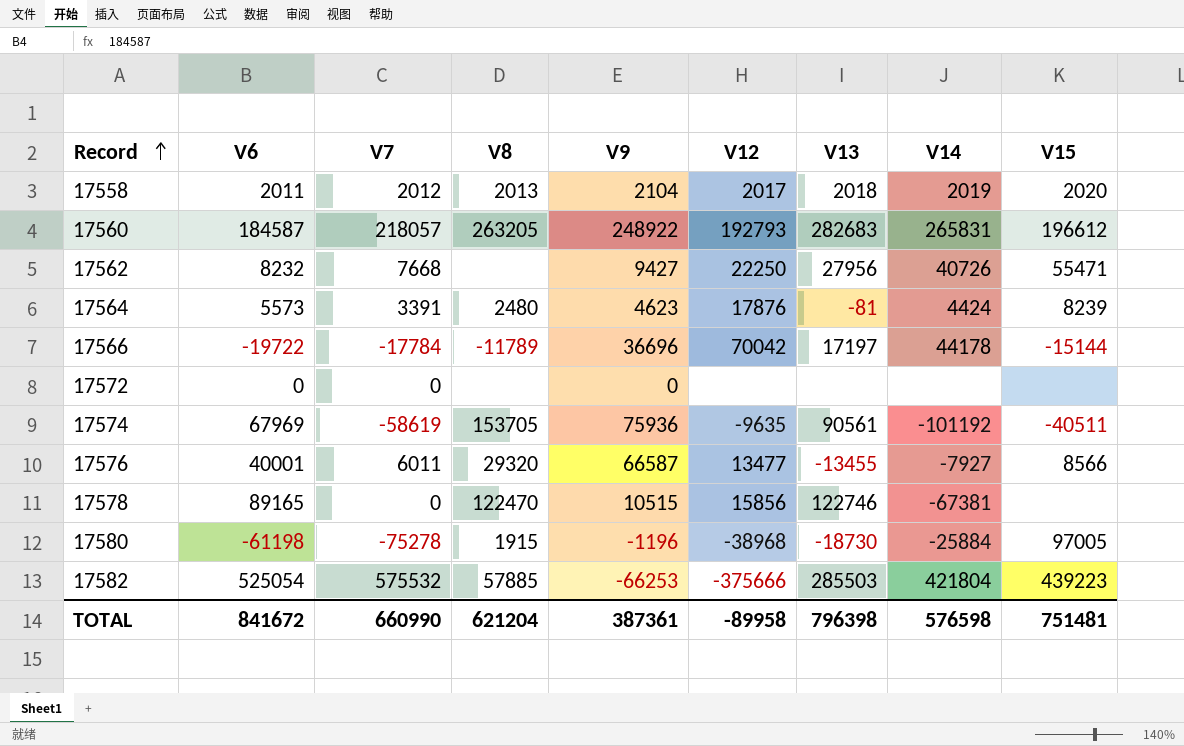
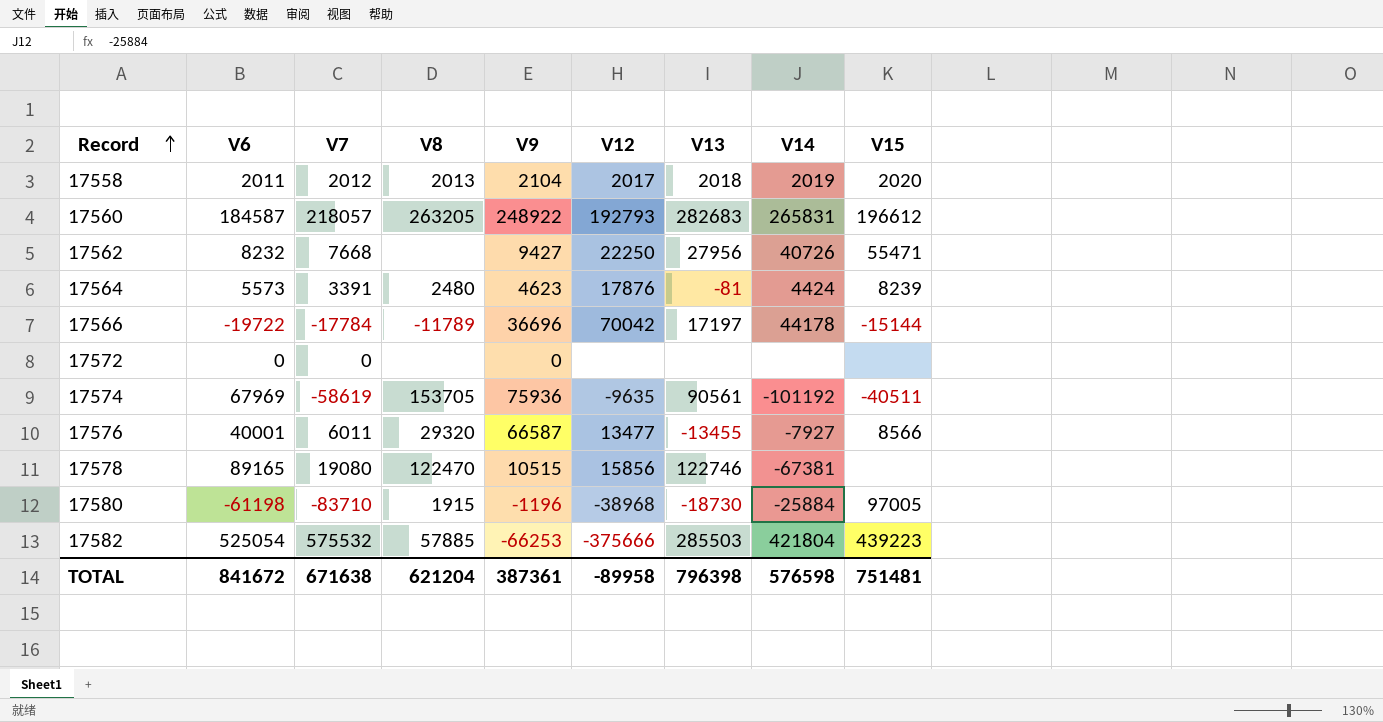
17578 | V7: 0 -> 19080
17580 | V7: -75278 -> -83710
TOTAL | V7: 660990 -> 671638

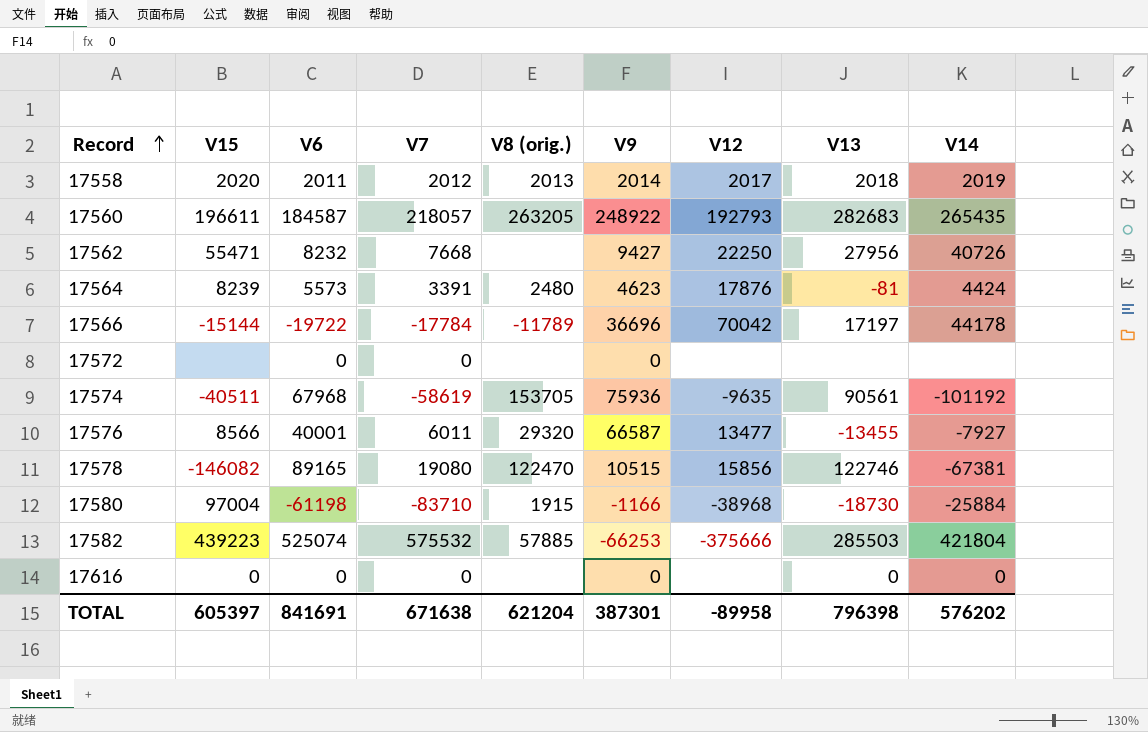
column V15 | position: 9 -> 2
column name: V8 -> V8 (orig.)
17558 | V9: 2104 -> 2014
17560 | V15: 196612 -> 196611
17560 | V14: 265831 -> 265435
17574 | V6: 67969 -> 67968
17578 | V15: none -> -146082
17580 | V15: 97005 -> 97004
17580 | V9: -1196 -> -1166
17582 | V6: 525054 -> 525074
row 17616: none -> 0 | 0 | 0 | none | 0 | none | 0 | 0
TOTAL | V15: 751481 -> 605397
TOTAL | V6: 841672 -> 841691
TOTAL | V9: 387361 -> 387301
TOTAL | V14: 576598 -> 576202

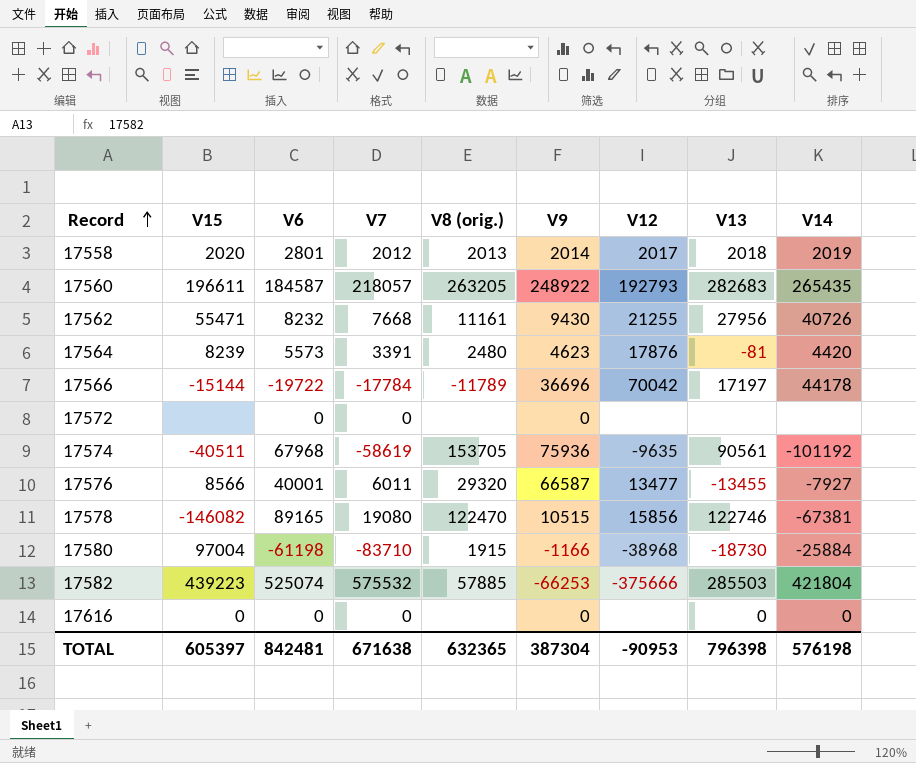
17558 | V6: 2011 -> 2801
17562 | V8 (orig.): none -> 11161
17562 | V9: 9427 -> 9430
17562 | V12: 22250 -> 21255
17564 | V14: 4424 -> 4420
TOTAL | V6: 841691 -> 842481
TOTAL | V8 (orig.): 621204 -> 632365
TOTAL | V9: 387301 -> 387304
TOTAL | V12: -89958 -> -90953
TOTAL | V14: 576202 -> 576198

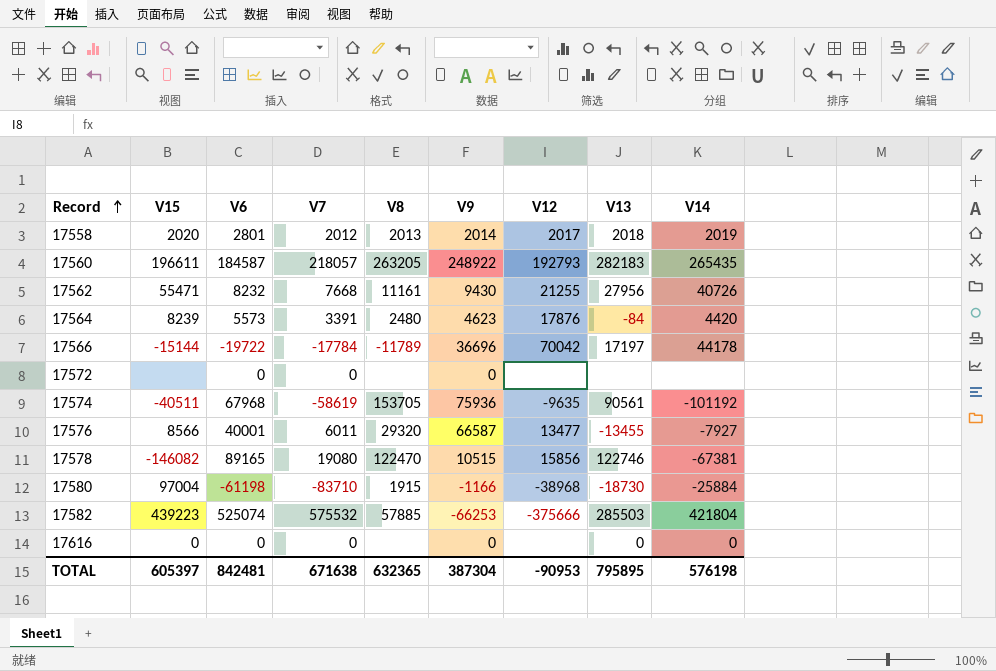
column name: V8 (orig.) -> V8
17560 | V13: 282683 -> 282183
17564 | V13: -81 -> -84
TOTAL | V13: 796398 -> 795895

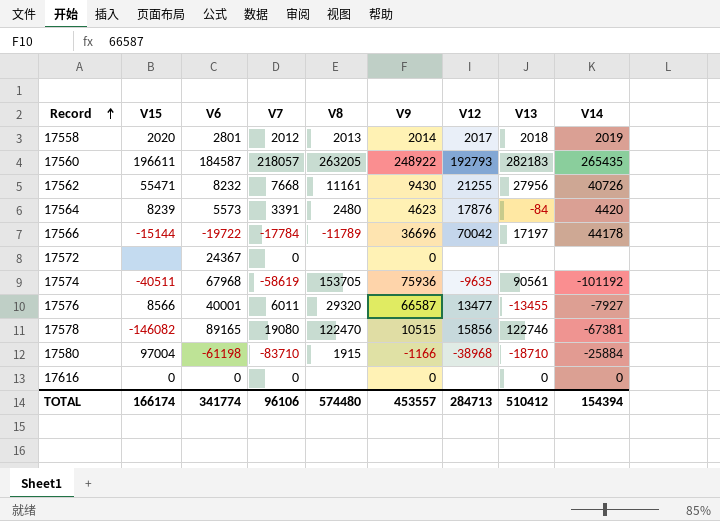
row 17582: 439223 | 525074 | 575532 | 57885 | -66253 | -375666 | 285503 | 421804 -> none
17572 | V6: 0 -> 24367
17580 | V13: -18730 -> -18710
TOTAL | V15: 605397 -> 166174
TOTAL | V6: 842481 -> 341774
TOTAL | V7: 671638 -> 96106
TOTAL | V8: 632365 -> 574480
TOTAL | V9: 387304 -> 453557
TOTAL | V12: -90953 -> 284713
TOTAL | V13: 795895 -> 510412
TOTAL | V14: 576198 -> 154394

